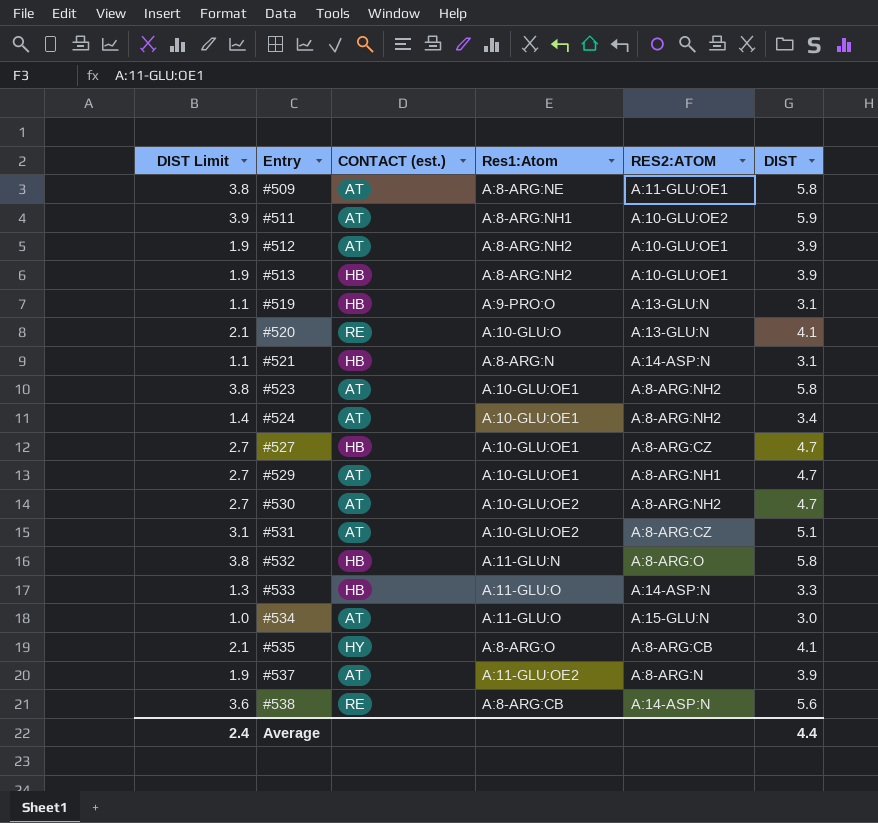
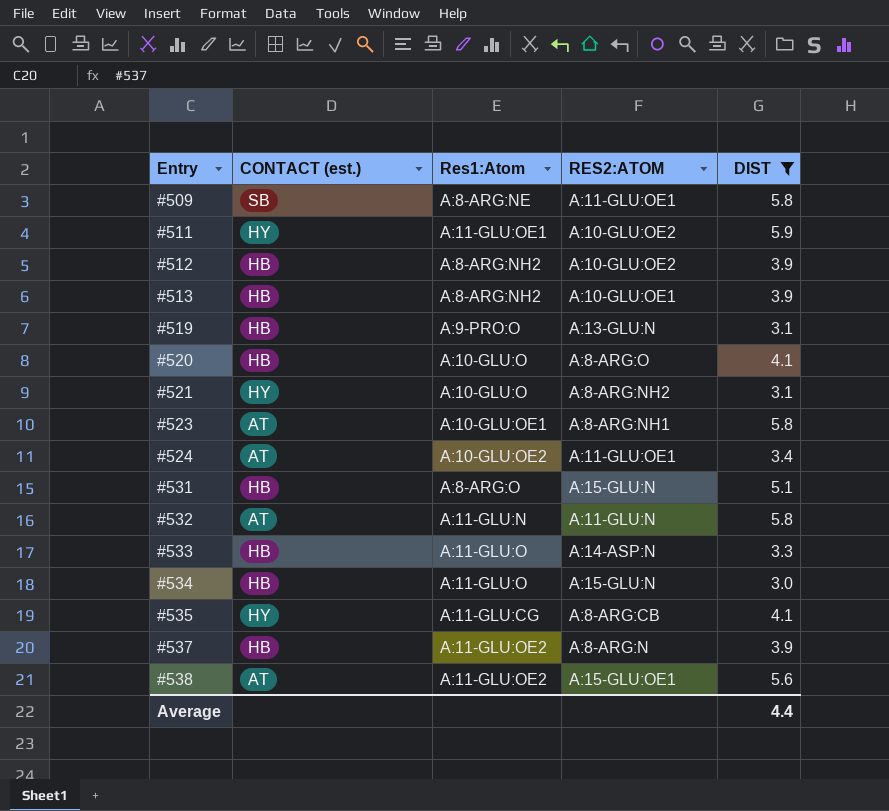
filter: none -> DIST != 4.7
column DIST Limit | formula: [DIST] - 2 -> none
#509 | CONTACT (est.): AT -> SB
#511 | CONTACT (est.): AT -> HY
#511 | Res1:Atom: A:8-ARG:NH1 -> A:11-GLU:OE1
#512 | CONTACT (est.): AT -> HB
#512 | RES2:ATOM: A:10-GLU:OE1 -> A:10-GLU:OE2
#520 | CONTACT (est.): RE -> HB
#520 | RES2:ATOM: A:13-GLU:N -> A:8-ARG:O
#521 | CONTACT (est.): HB -> HY
#521 | Res1:Atom: A:8-ARG:N -> A:10-GLU:O
#521 | RES2:ATOM: A:14-ASP:N -> A:8-ARG:NH2
#523 | RES2:ATOM: A:8-ARG:NH2 -> A:8-ARG:NH1
#524 | Res1:Atom: A:10-GLU:OE1 -> A:10-GLU:OE2
#524 | RES2:ATOM: A:8-ARG:NH2 -> A:11-GLU:OE1
#531 | CONTACT (est.): AT -> HB
#531 | Res1:Atom: A:10-GLU:OE2 -> A:8-ARG:O
#531 | RES2:ATOM: A:8-ARG:CZ -> A:15-GLU:N
#532 | CONTACT (est.): HB -> AT
#532 | RES2:ATOM: A:8-ARG:O -> A:11-GLU:N
#534 | CONTACT (est.): AT -> HB
#535 | Res1:Atom: A:8-ARG:O -> A:11-GLU:CG
#537 | CONTACT (est.): AT -> HB
#538 | CONTACT (est.): RE -> AT
#538 | Res1:Atom: A:8-ARG:CB -> A:11-GLU:OE2
#538 | RES2:ATOM: A:14-ASP:N -> A:15-GLU:OE1

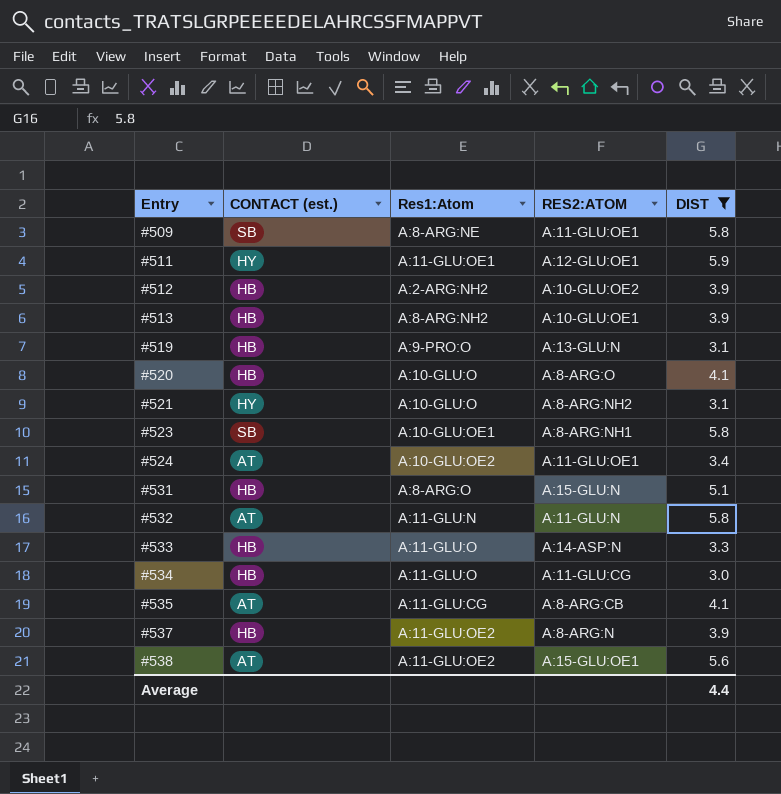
#511 | RES2:ATOM: A:10-GLU:OE2 -> A:12-GLU:OE1
#512 | Res1:Atom: A:8-ARG:NH2 -> A:2-ARG:NH2
#523 | CONTACT (est.): AT -> SB
#534 | RES2:ATOM: A:15-GLU:N -> A:11-GLU:CG
#535 | CONTACT (est.): HY -> AT

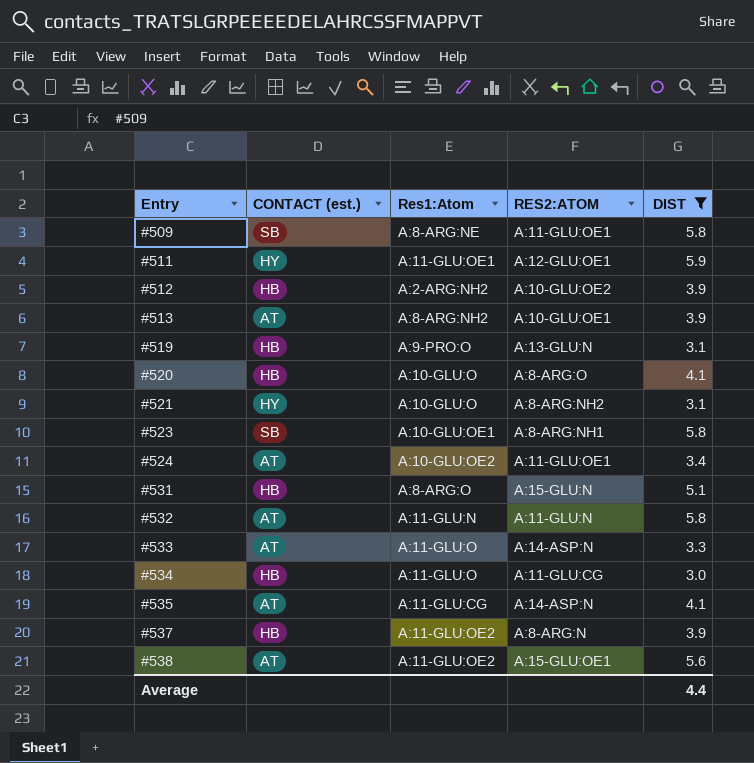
#513 | CONTACT (est.): HB -> AT
#533 | CONTACT (est.): HB -> AT
#535 | RES2:ATOM: A:8-ARG:CB -> A:14-ASP:N

